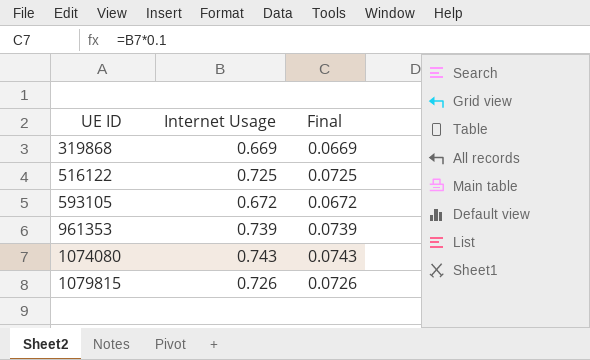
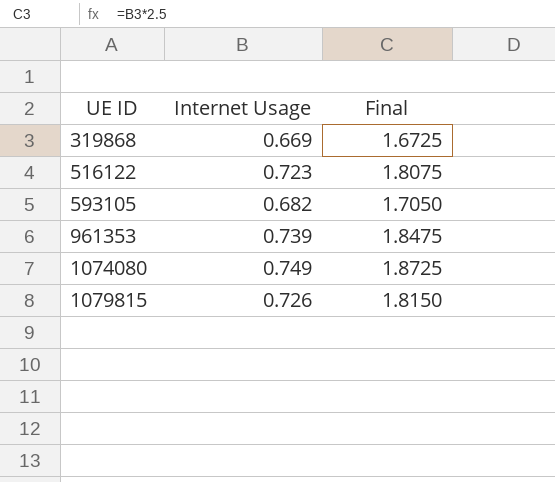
column Final | formula: [Internet Usage] * 0.1 -> [Internet Usage] * 2.5
516122 | Internet Usage: 0.725 -> 0.723
593105 | Internet Usage: 0.672 -> 0.682
1074080 | Internet Usage: 0.743 -> 0.749

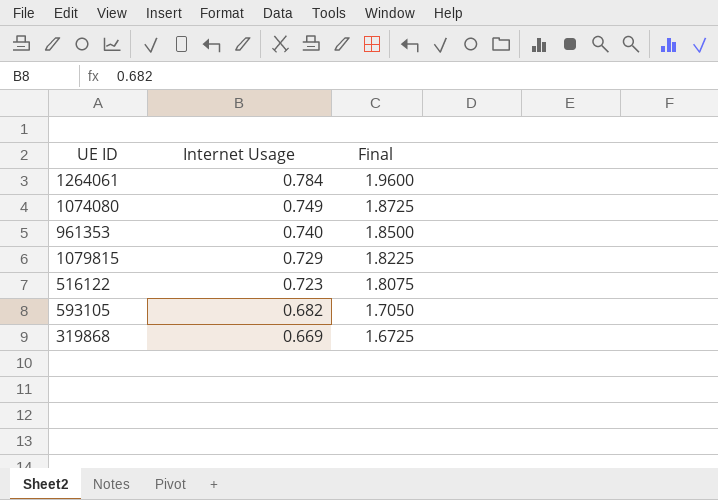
row order: UE ID ascending -> Internet Usage descending
row 1264061: none -> 0.784 | 1.9600
961353 | Internet Usage: 0.739 -> 0.740
961353 | Final: 1.8475 -> 1.8500
1079815 | Internet Usage: 0.726 -> 0.729
1079815 | Final: 1.8150 -> 1.8225

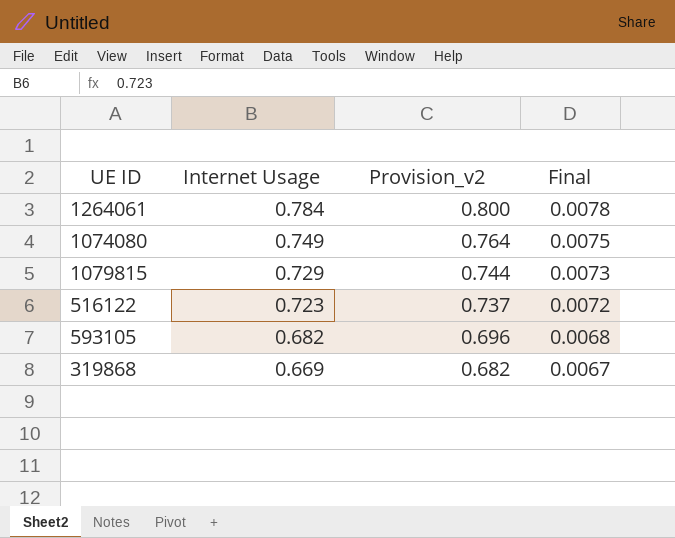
column Provision_v2 | formula: none -> [Internet Usage] * 1.02
column Final | formula: [Internet Usage] * 2.5 -> [Internet Usage] * 0.01
row 961353: 0.740 | 1.8500 -> none

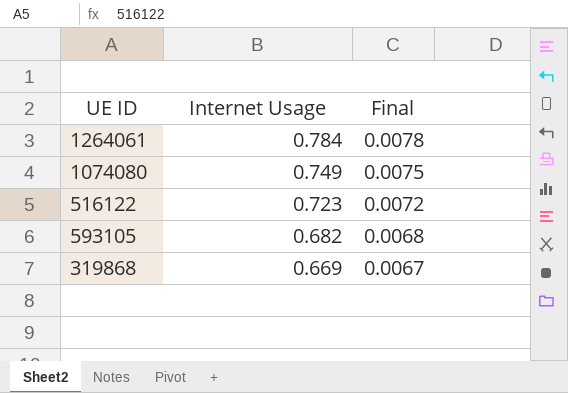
column Provision_v2 | formula: [Internet Usage] * 1.02 -> none
row 1079815: 0.729 | 0.744 | 0.0073 -> none

